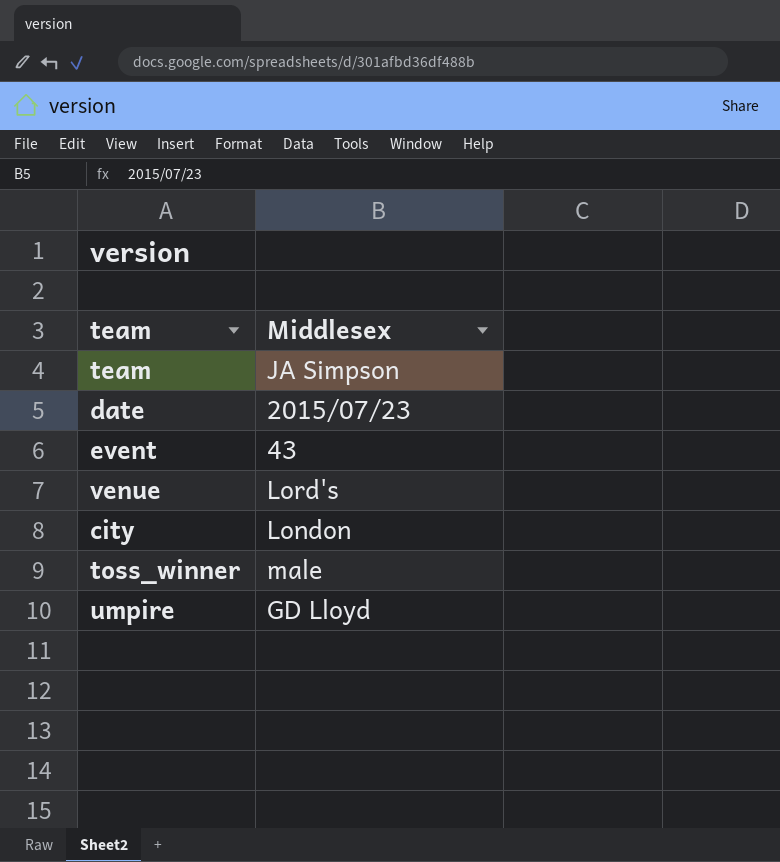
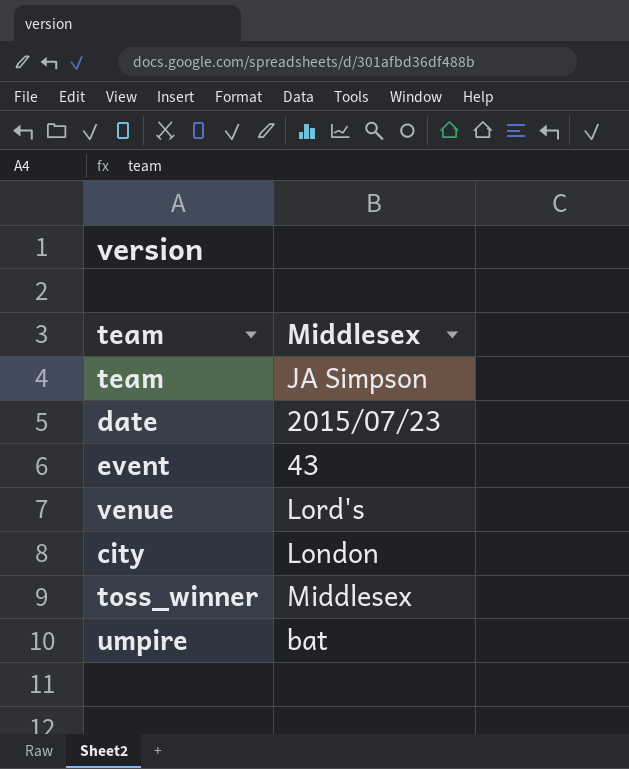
toss_winner | Middlesex: male -> Middlesex
umpire | Middlesex: GD Lloyd -> bat

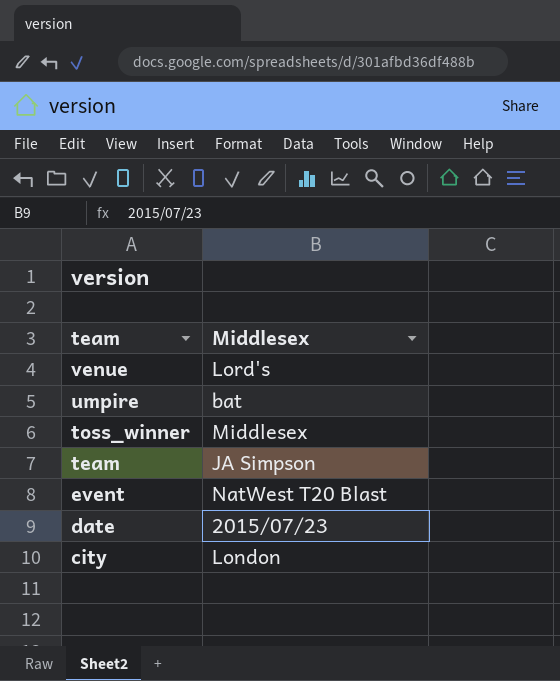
row order: none -> team descending
event | Middlesex: 43 -> NatWest T20 Blast

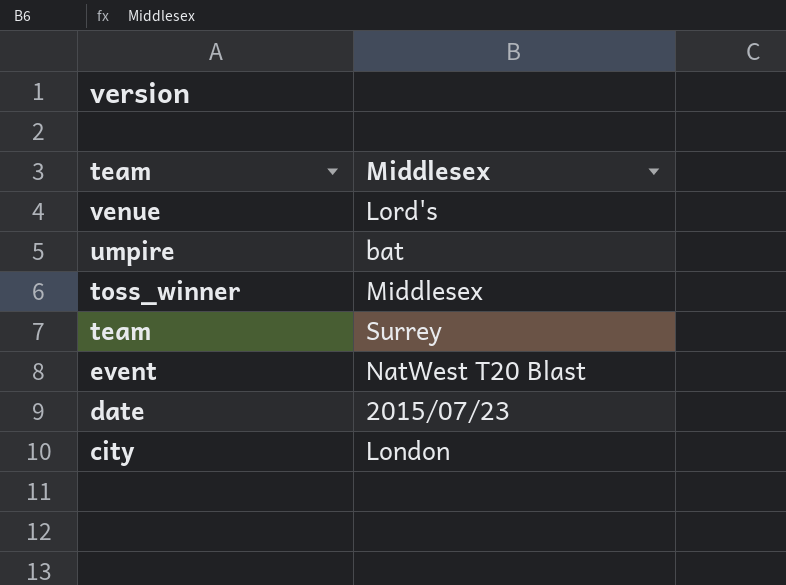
team | Middlesex: JA Simpson -> Surrey

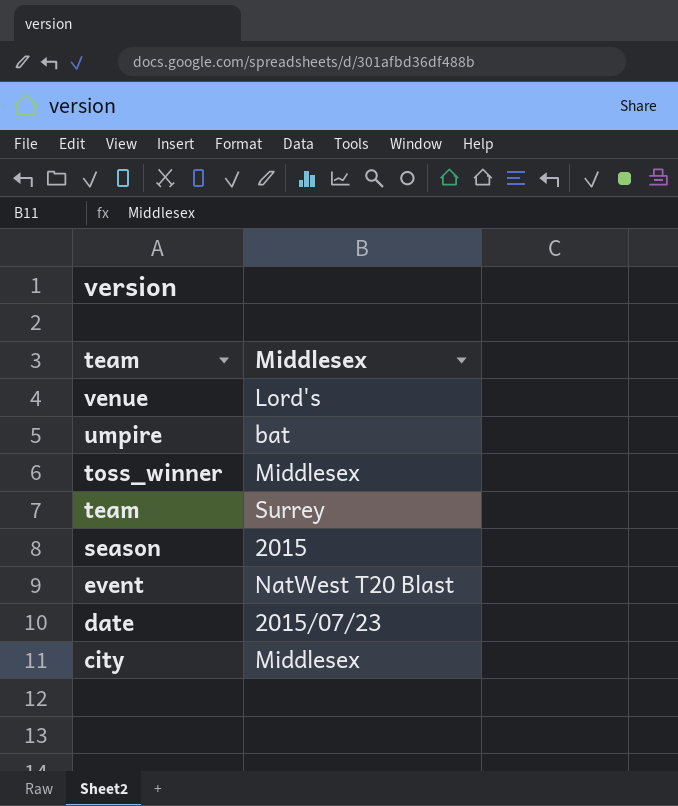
row season: none -> 2015
city | Middlesex: London -> Middlesex

